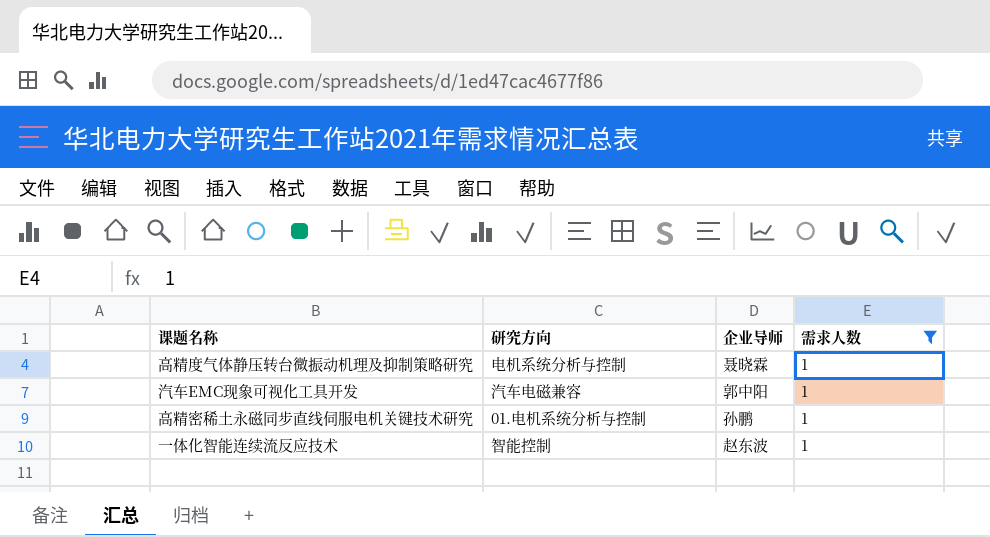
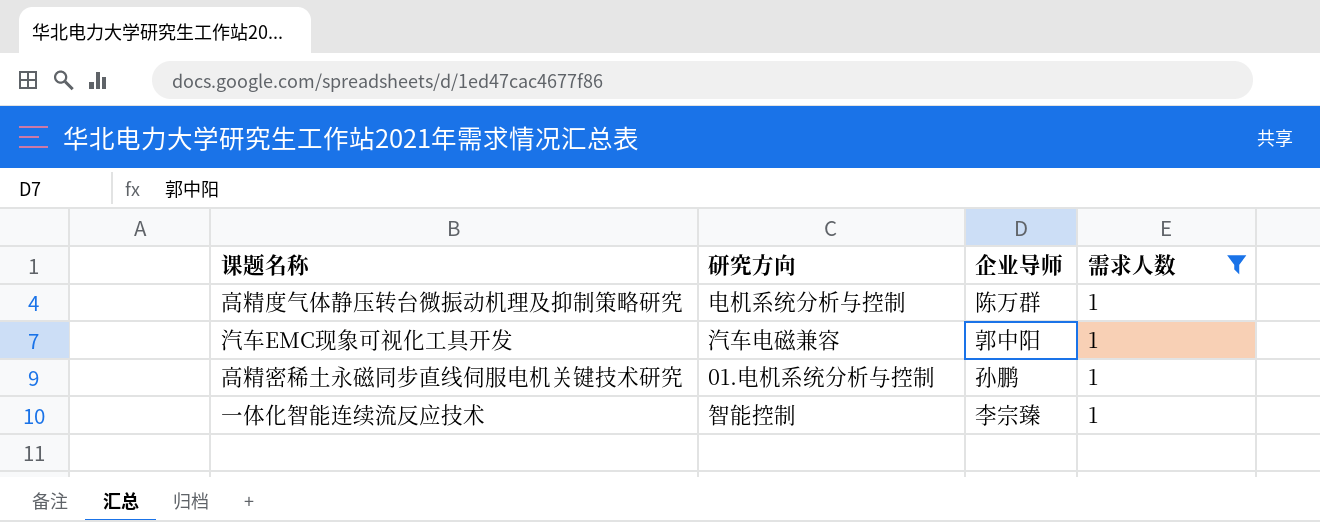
高精度气体静压转台微振动机理及抑制策略研究 | 企业导师: 聂晓霖 -> 陈万群
一体化智能连续流反应技术 | 企业导师: 赵东波 -> 李宗臻

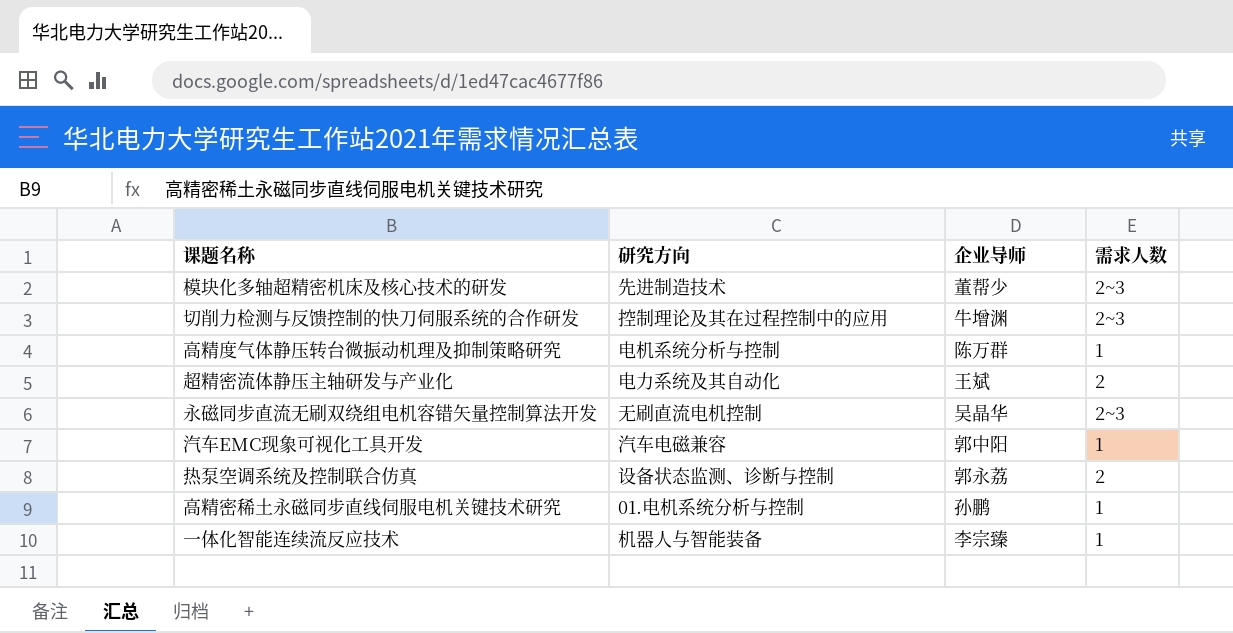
filter: 需求人数 = 1 -> none
一体化智能连续流反应技术 | 研究方向: 智能控制 -> 机器人与智能装备

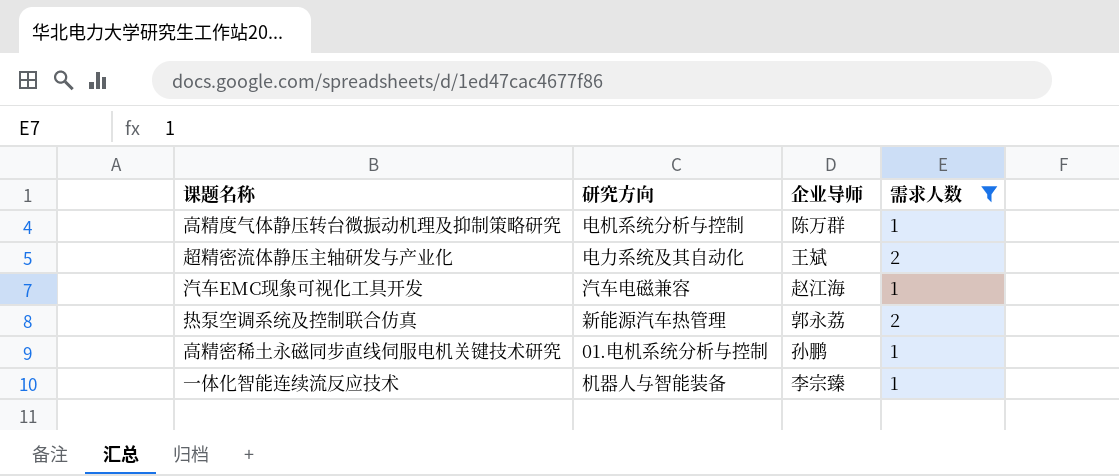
filter: none -> 需求人数 != 2~3
汽车EMC现象可视化工具开发 | 企业导师: 郭中阳 -> 赵江海
热泵空调系统及控制联合仿真 | 研究方向: 设备状态监测、诊断与控制 -> 新能源汽车热管理

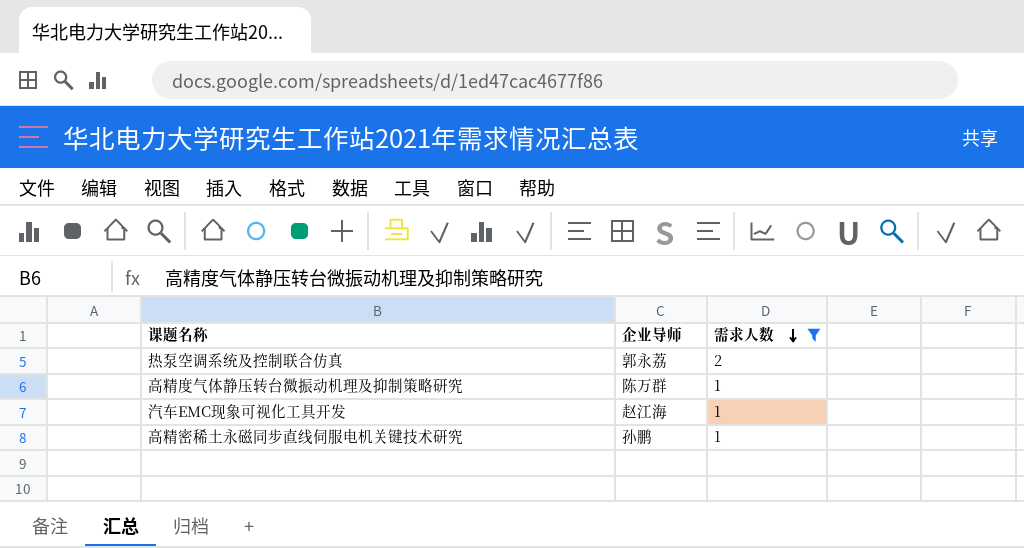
row order: none -> 需求人数 descending
column 研究方向 | position: 2 -> none
row 超精密流体静压主轴研发与产业化: 电力系统及其自动化 | 王斌 | 2 -> none
row 一体化智能连续流反应技术: 机器人与智能装备 | 李宗臻 | 1 -> none

